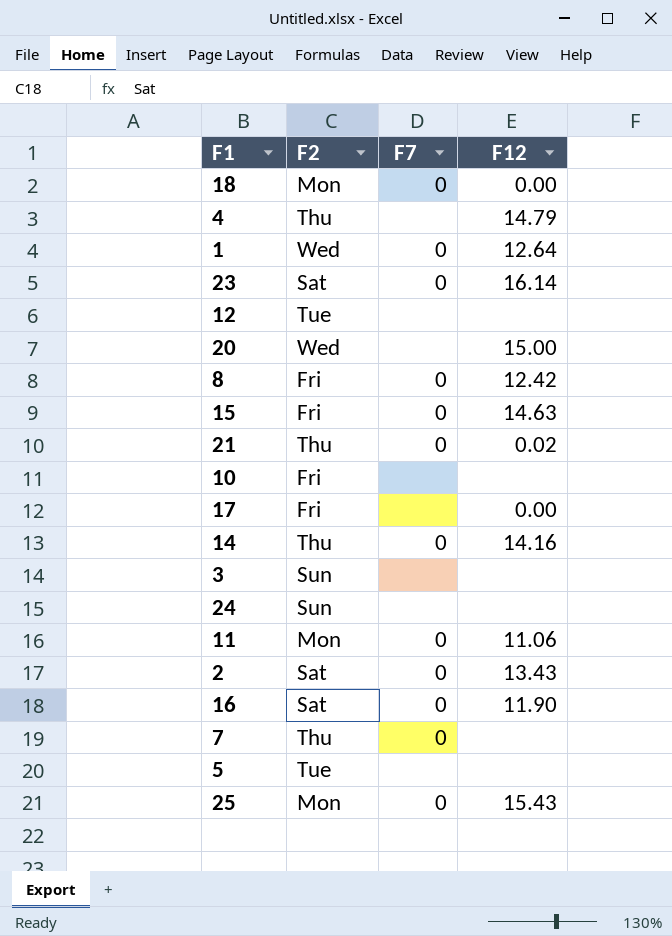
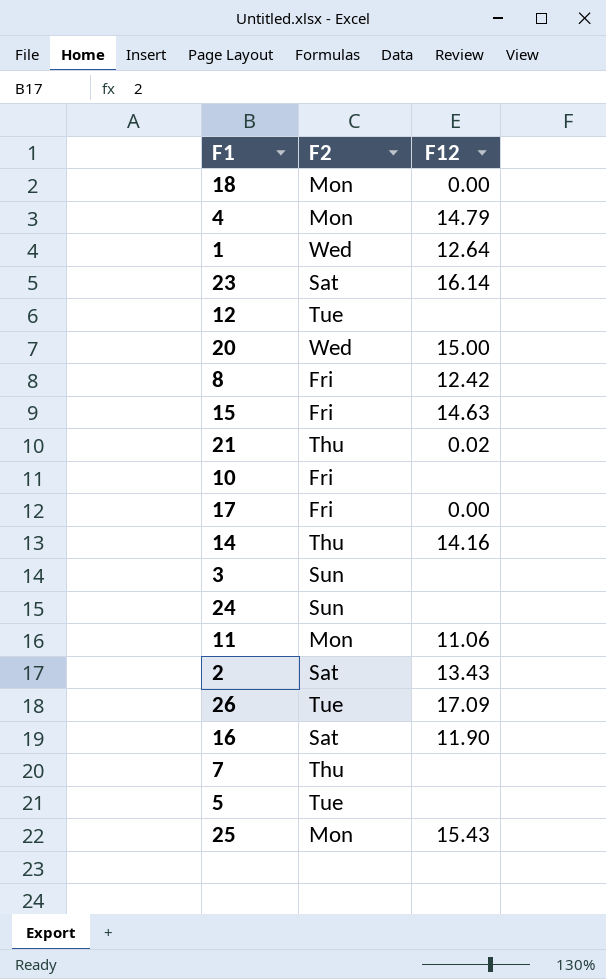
column F7 | position: 3 -> none
4 | F2: Thu -> Mon
row 26: none -> Tue | 17.09

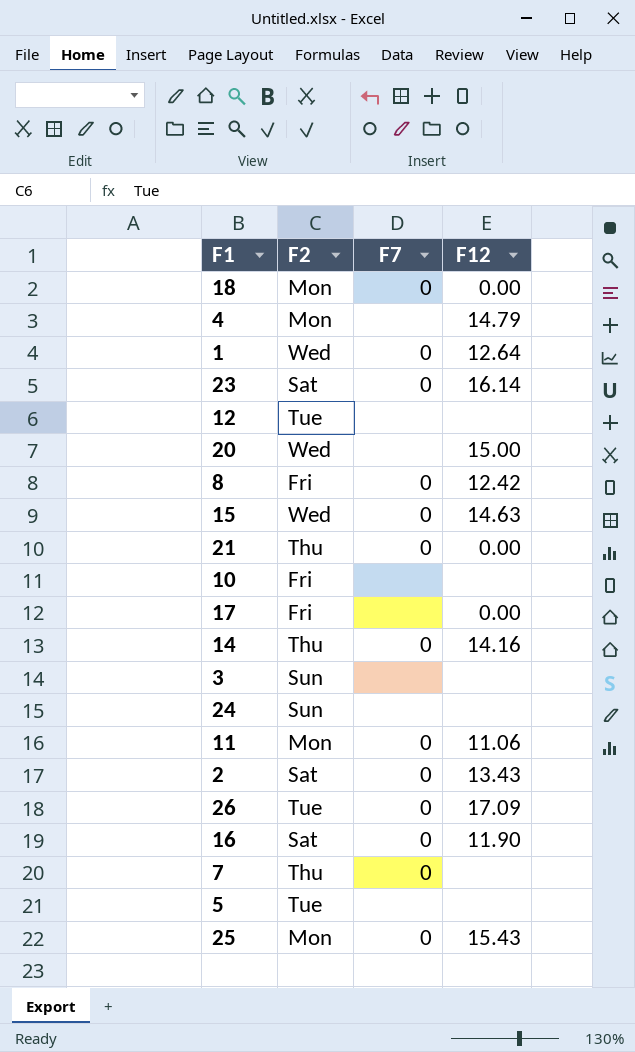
column F7 | position: none -> 3
15 | F2: Fri -> Wed
21 | F12: 0.02 -> 0.00

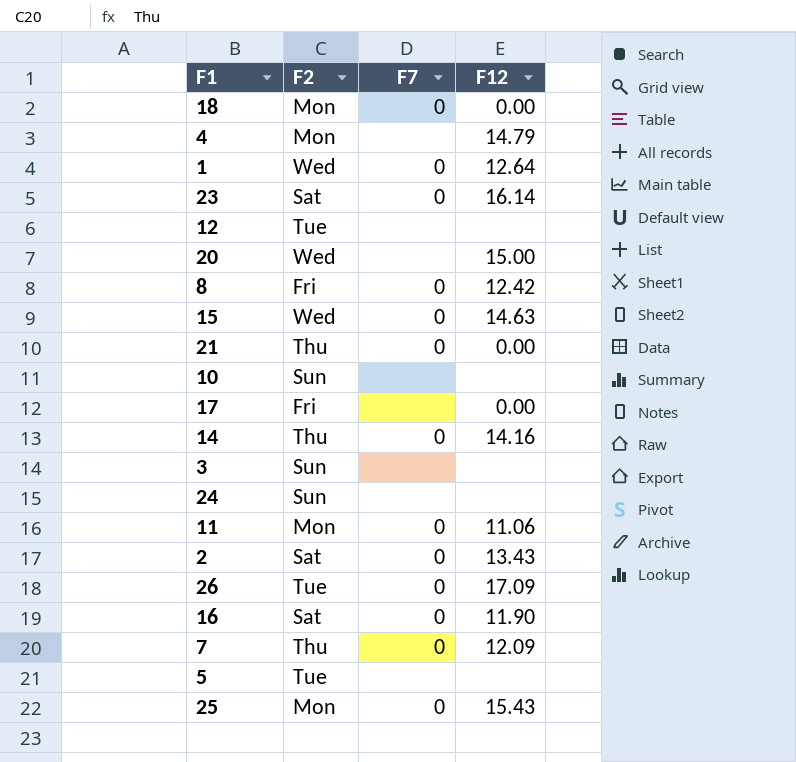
10 | F2: Fri -> Sun
7 | F12: none -> 12.09

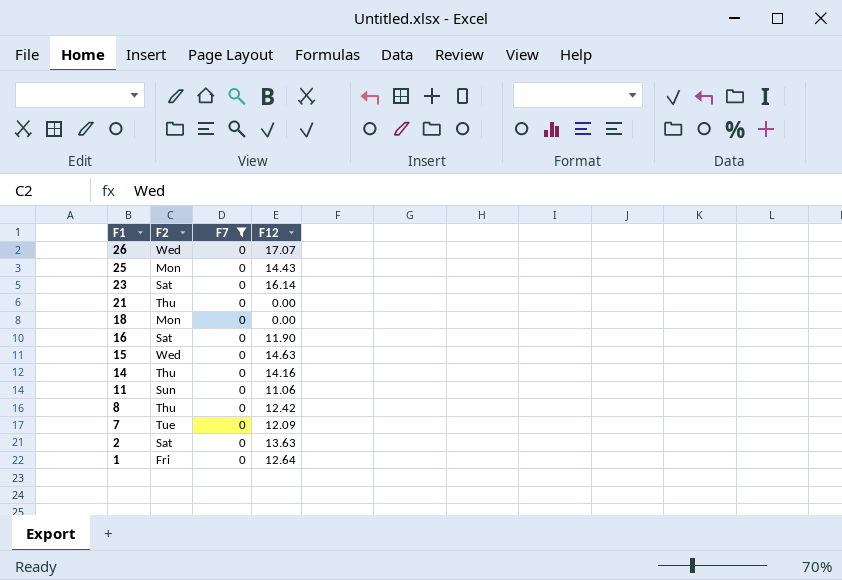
filter: none -> F7 = 0
row order: none -> F1 descending
26 | F2: Tue -> Wed
26 | F12: 17.09 -> 17.07
25 | F12: 15.43 -> 14.43
11 | F2: Mon -> Sun
8 | F2: Fri -> Thu
7 | F2: Thu -> Tue
2 | F12: 13.43 -> 13.63
1 | F2: Wed -> Fri

